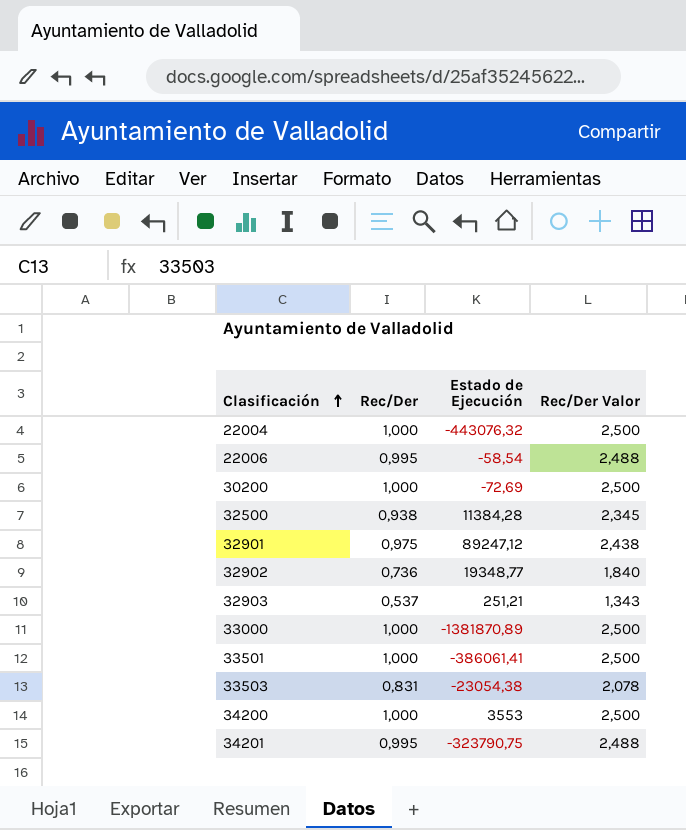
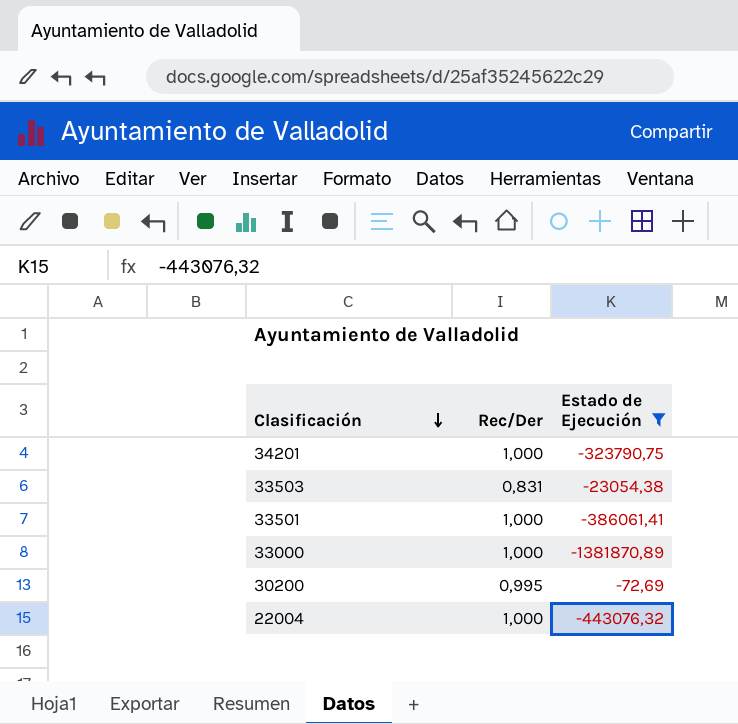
filter: none -> Estado de Ejecución <= -72,69
row order: Clasificación ascending -> Clasificación descending
column Rec/Der Valor | formula: [Rec/Der] * 2,5 -> none
34201 | Rec/Der: 0,995 -> 1,000
30200 | Rec/Der: 1,000 -> 0,995

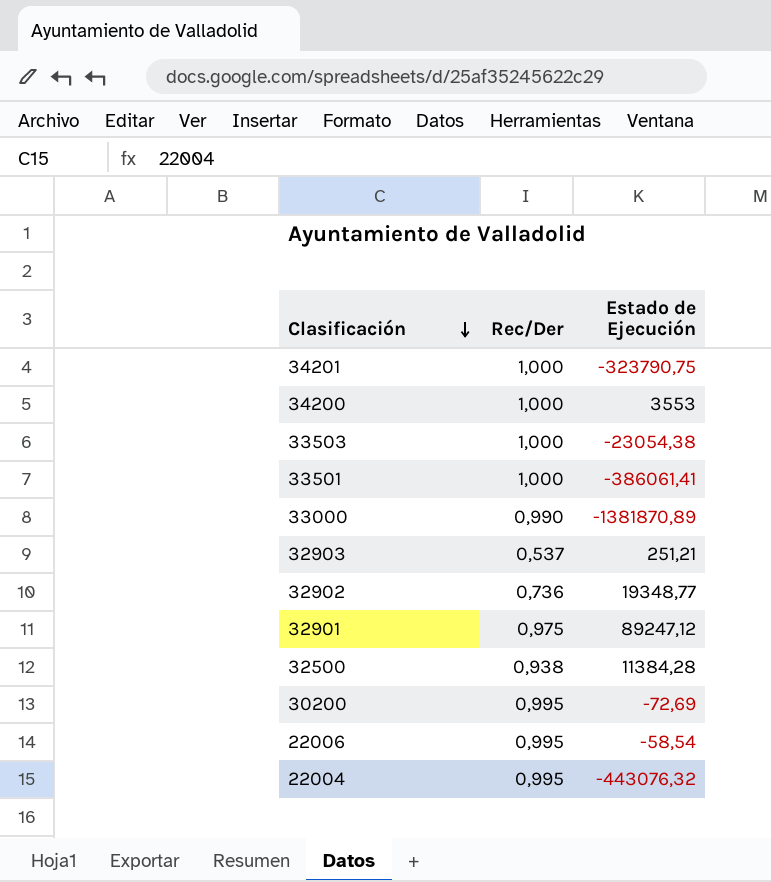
filter: Estado de Ejecución <= -72,69 -> none
33503 | Rec/Der: 0,831 -> 1,000
33000 | Rec/Der: 1,000 -> 0,990
22004 | Rec/Der: 1,000 -> 0,995

